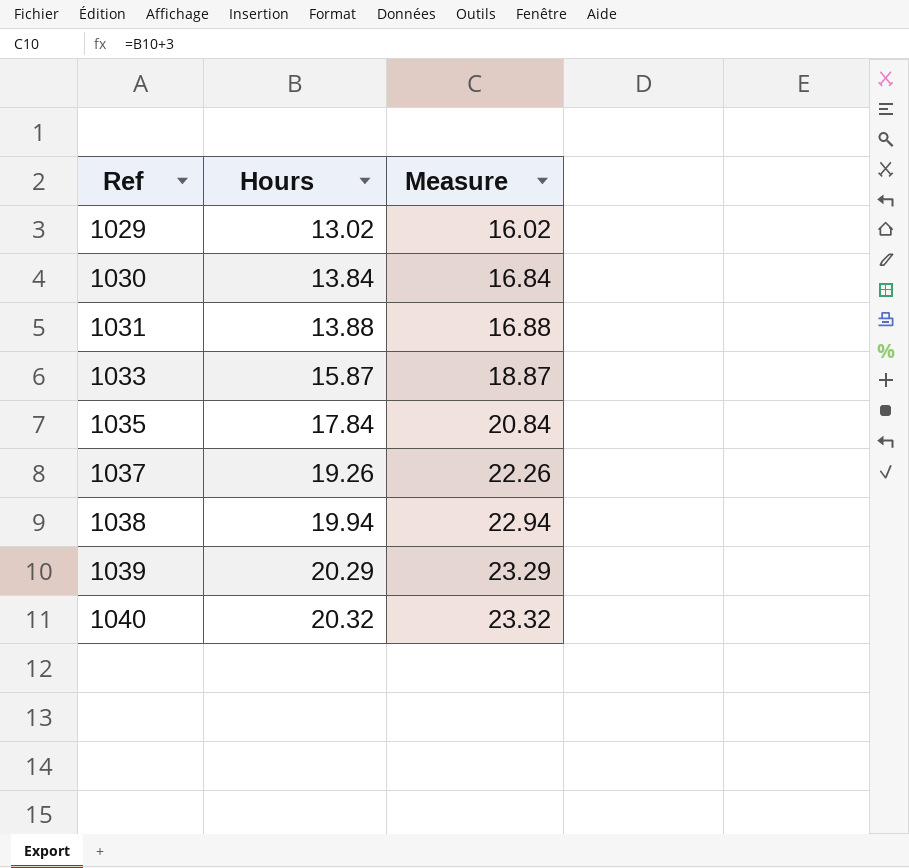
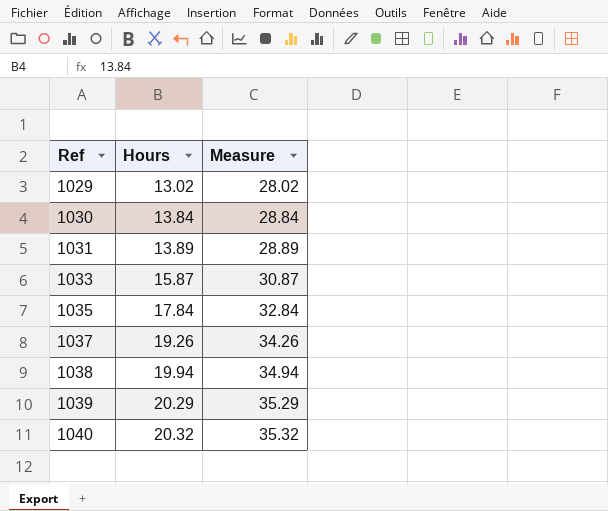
column Measure | formula: [Hours] + 3 -> [Hours] + 15
1031 | Hours: 13.88 -> 13.89

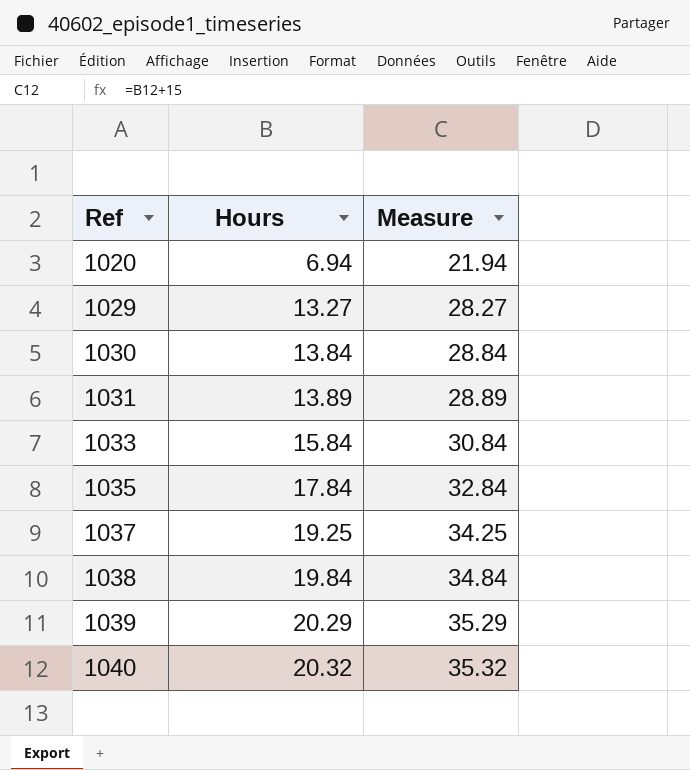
row 1020: none -> 6.94 | 21.94
1029 | Hours: 13.02 -> 13.27
1029 | Measure: 28.02 -> 28.27
1033 | Hours: 15.87 -> 15.84
1033 | Measure: 30.87 -> 30.84
1037 | Hours: 19.26 -> 19.25
1037 | Measure: 34.26 -> 34.25
1038 | Hours: 19.94 -> 19.84
1038 | Measure: 34.94 -> 34.84

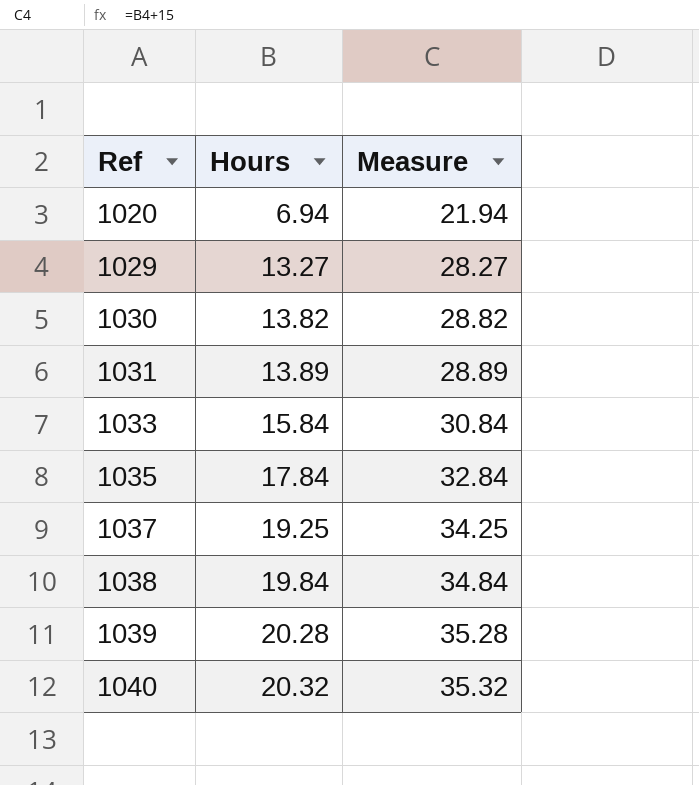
1030 | Hours: 13.84 -> 13.82
1030 | Measure: 28.84 -> 28.82
1039 | Hours: 20.29 -> 20.28
1039 | Measure: 35.29 -> 35.28

